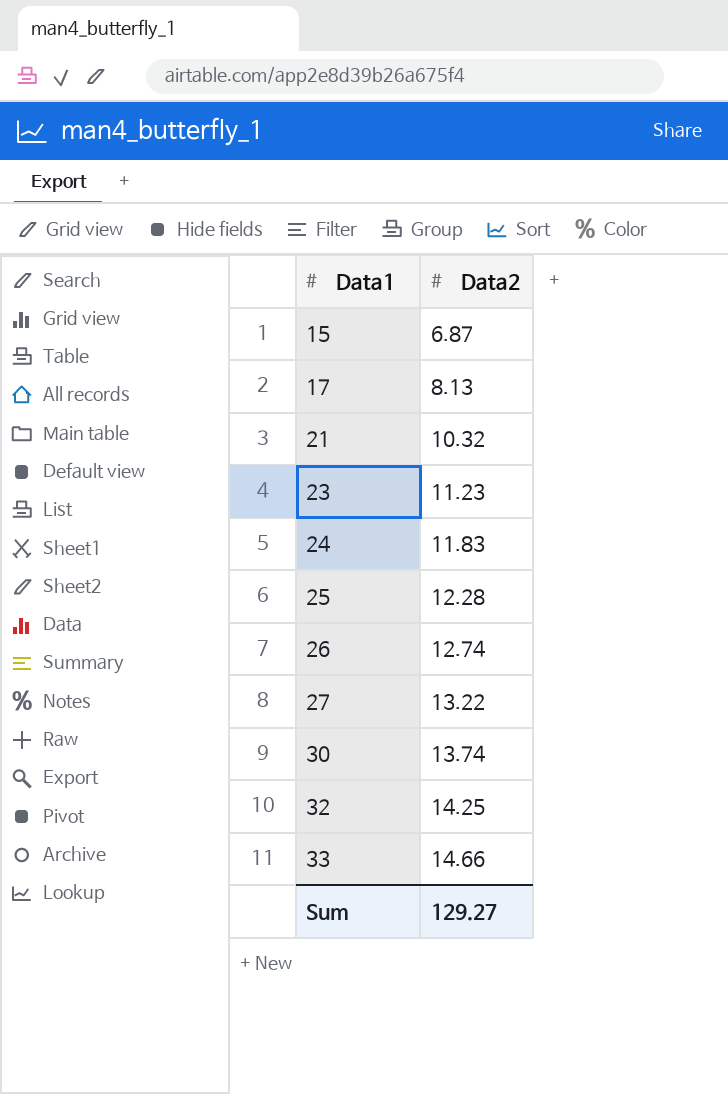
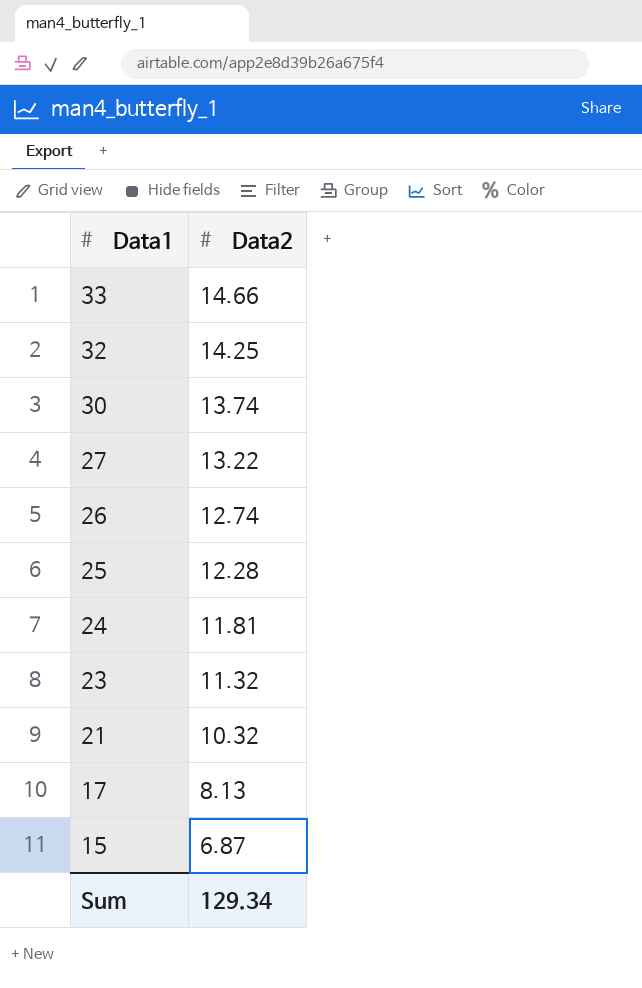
row order: Data1 ascending -> Data1 descending
24 | Data2: 11.83 -> 11.81
23 | Data2: 11.23 -> 11.32
Sum | Data2: 129.27 -> 129.34

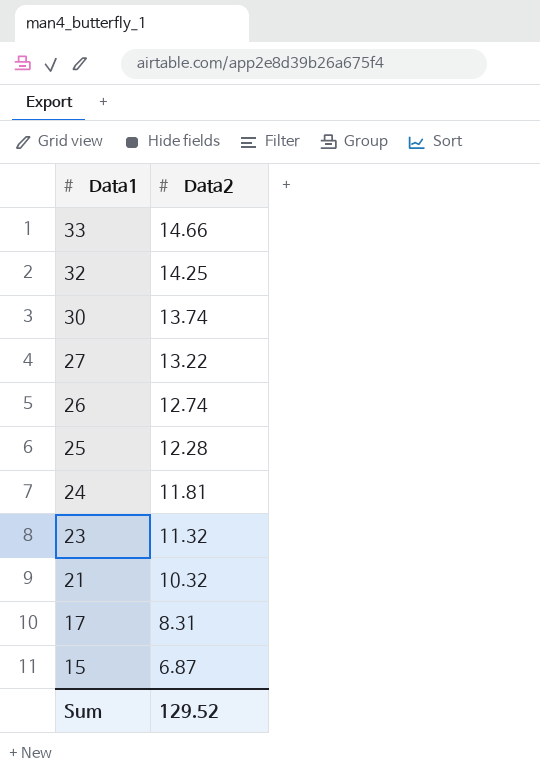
17 | Data2: 8.13 -> 8.31
Sum | Data2: 129.34 -> 129.52

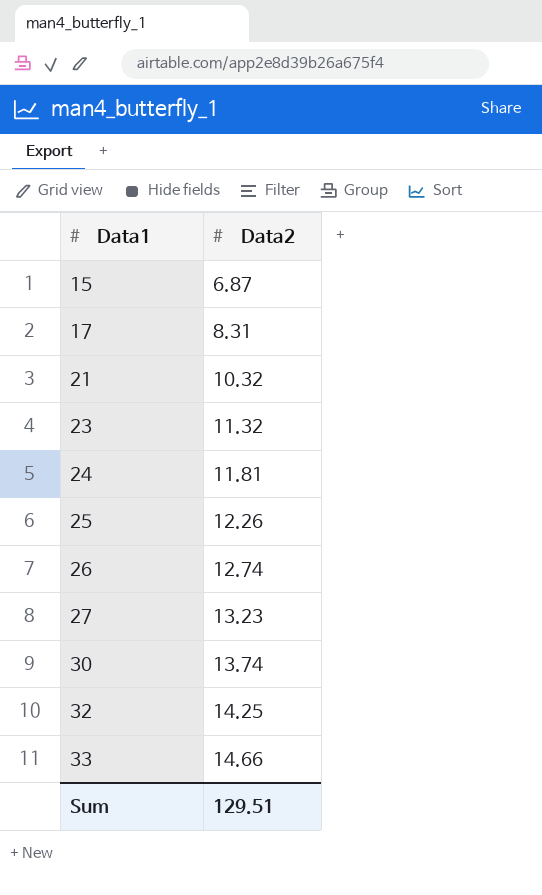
row order: Data1 descending -> Data1 ascending
25 | Data2: 12.28 -> 12.26
27 | Data2: 13.22 -> 13.23
Sum | Data2: 129.52 -> 129.51

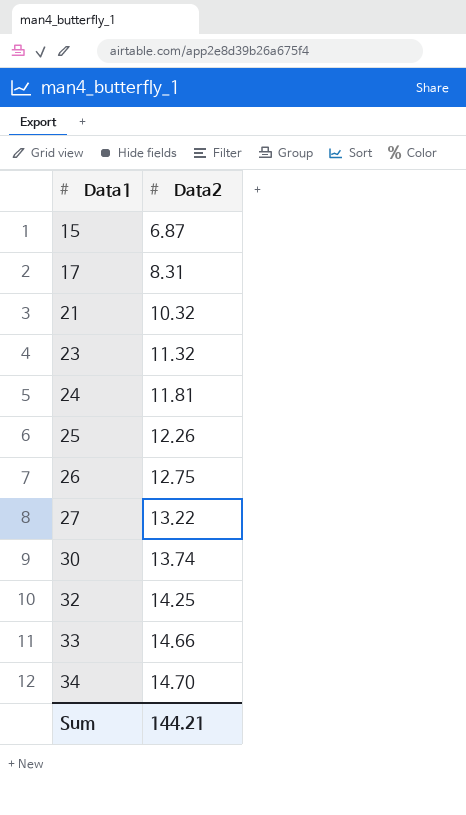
26 | Data2: 12.74 -> 12.75
27 | Data2: 13.23 -> 13.22
row 34: none -> 14.70
Sum | Data2: 129.51 -> 144.21

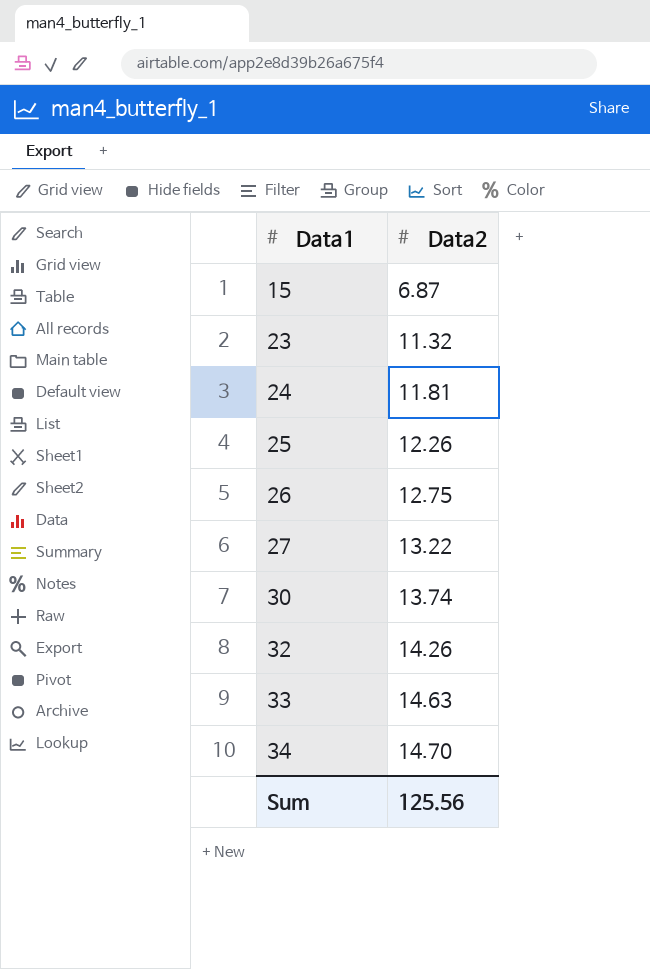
row 17: 8.31 -> none
row 21: 10.32 -> none
32 | Data2: 14.25 -> 14.26
33 | Data2: 14.66 -> 14.63
Sum | Data2: 144.21 -> 125.56

